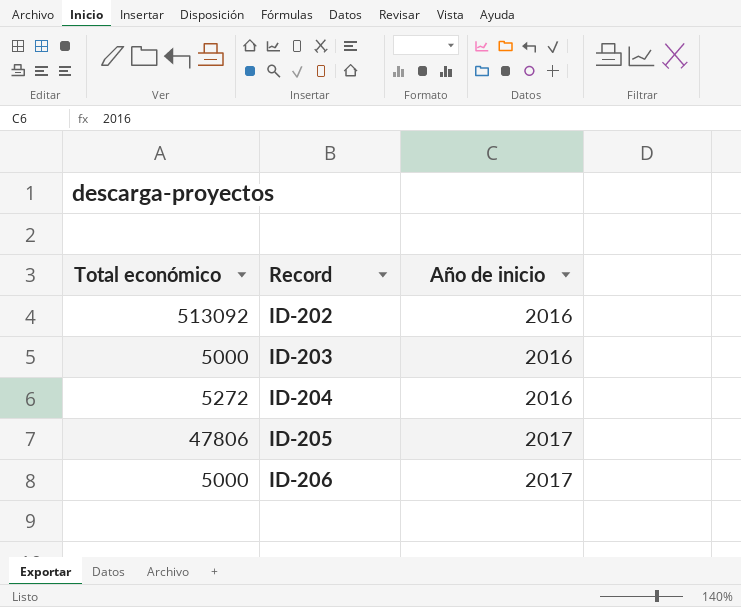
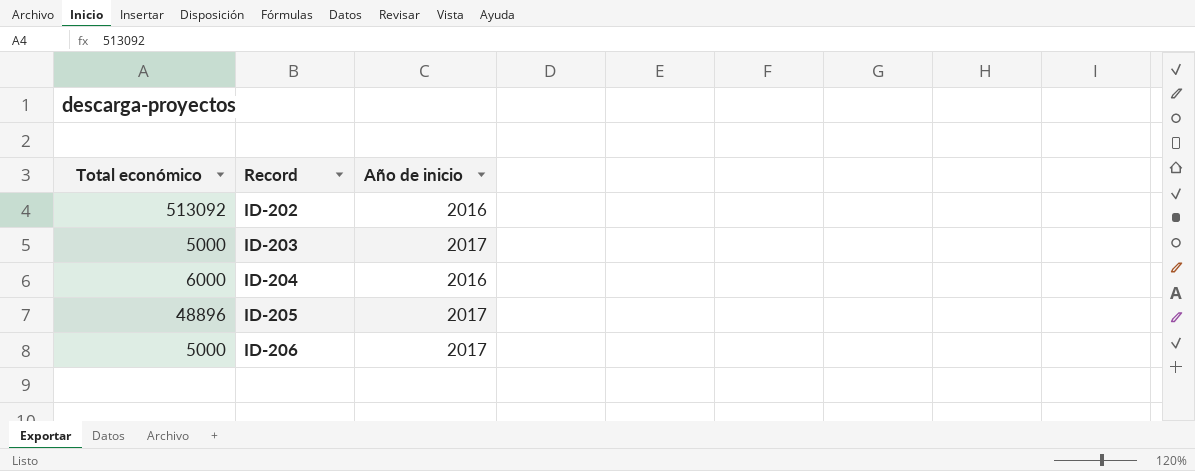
ID-203 | Año de inicio: 2016 -> 2017
ID-204 | Total económico: 5272 -> 6000
ID-205 | Total económico: 47806 -> 48896

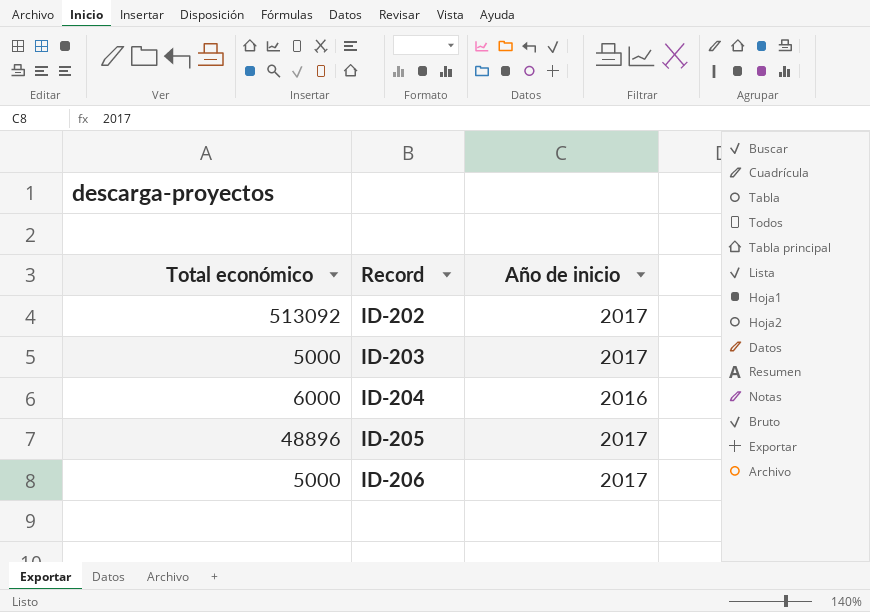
ID-202 | Año de inicio: 2016 -> 2017

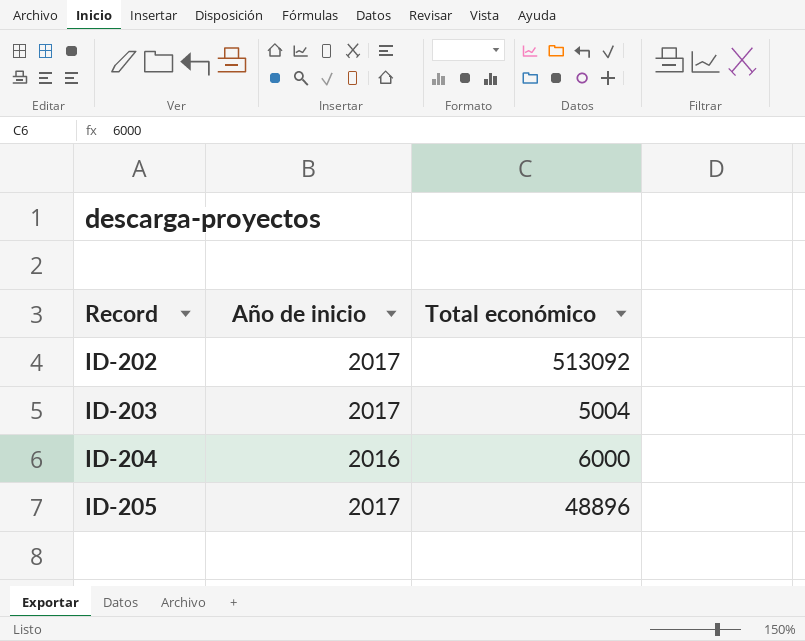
column Total económico | position: 1 -> 3
row ID-206: 5000 | 2017 -> none
ID-203 | Total económico: 5000 -> 5004

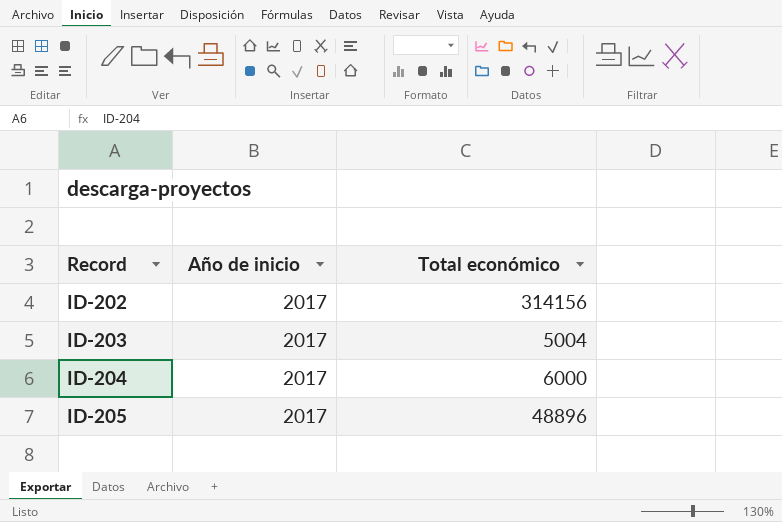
ID-202 | Total económico: 513092 -> 314156
ID-204 | Año de inicio: 2016 -> 2017

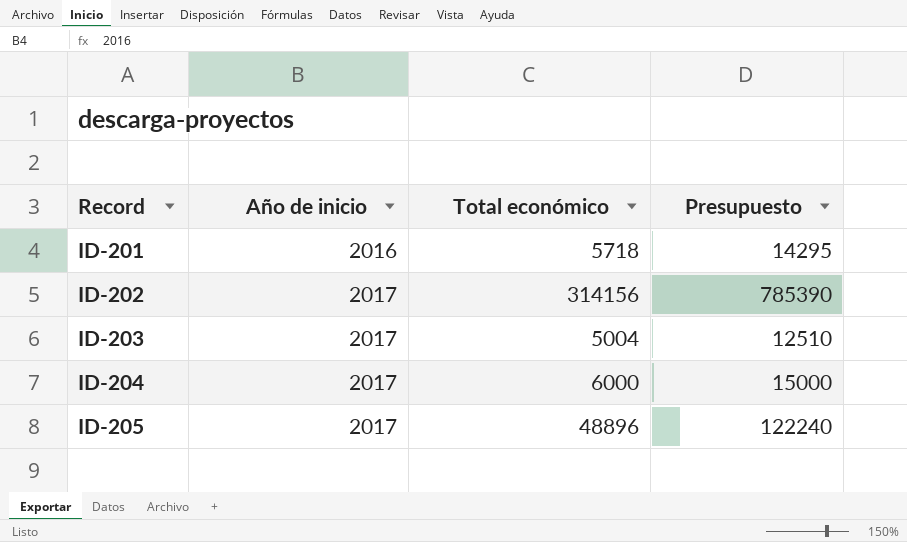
column Presupuesto | formula: none -> [Total económico] * 2,5
row ID-201: none -> 2016 | 5718 | 14295

